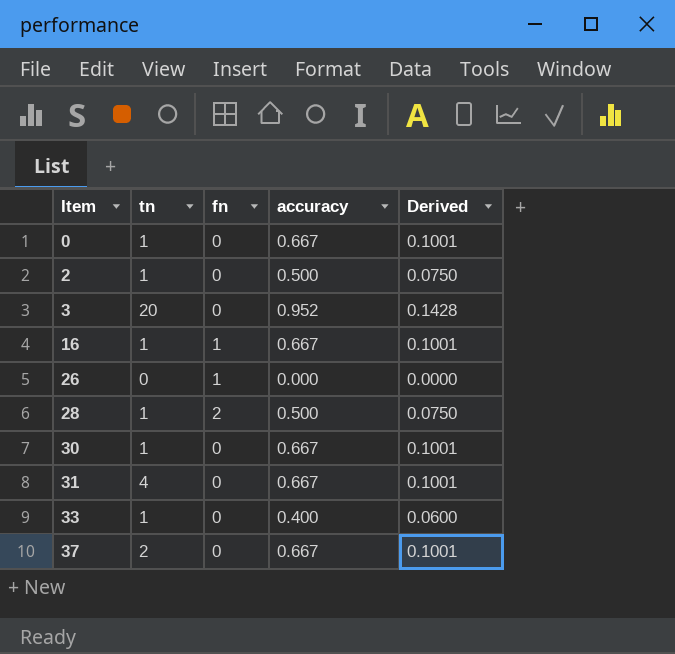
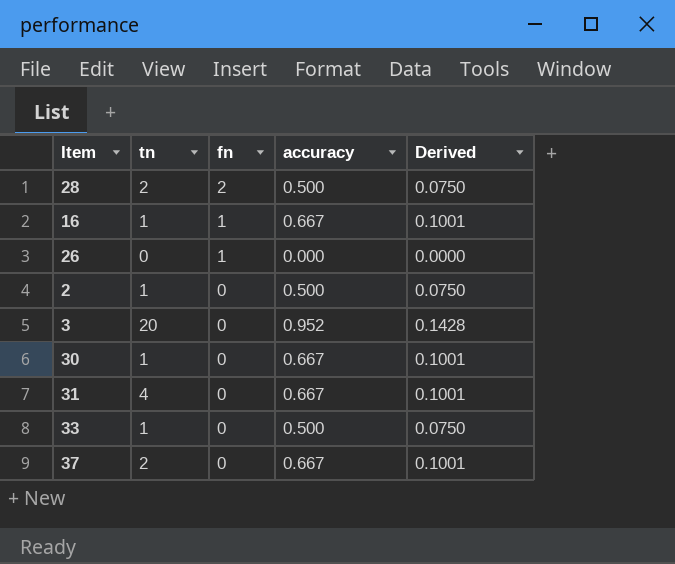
row order: Item ascending -> fn descending
row 0: 1 | 0 | 0.667 | 0.1001 -> none
28 | tn: 1 -> 2
33 | accuracy: 0.400 -> 0.500
33 | Derived: 0.0600 -> 0.0750

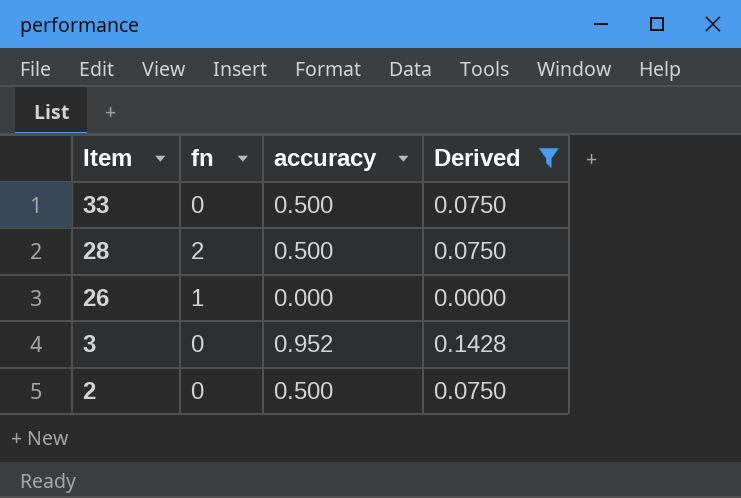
filter: none -> Derived != 0.1001
row order: fn descending -> Item descending
column tn | position: 2 -> none

